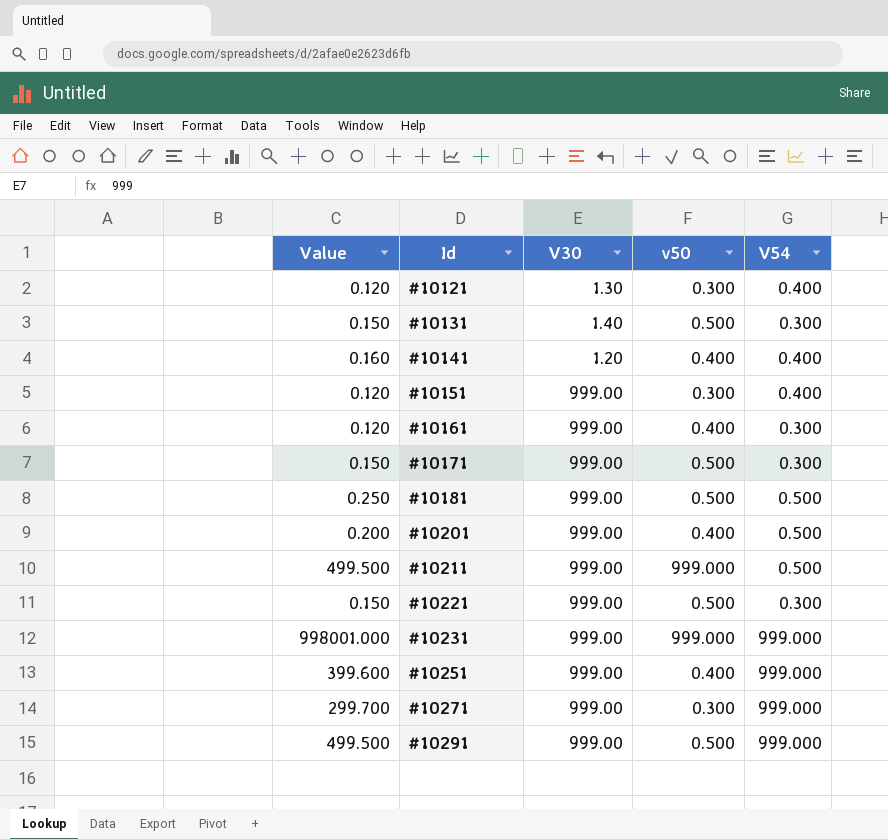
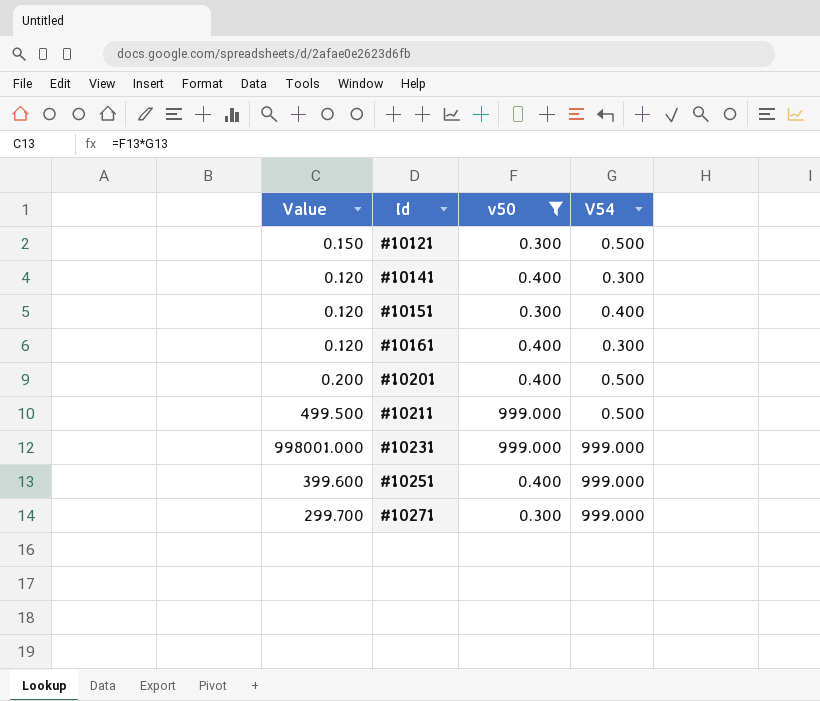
filter: none -> v50 != 0.500
column V30 | position: 3 -> none
#10121 | Value: 0.120 -> 0.150
#10121 | V54: 0.400 -> 0.500
#10141 | Value: 0.160 -> 0.120
#10141 | V54: 0.400 -> 0.300

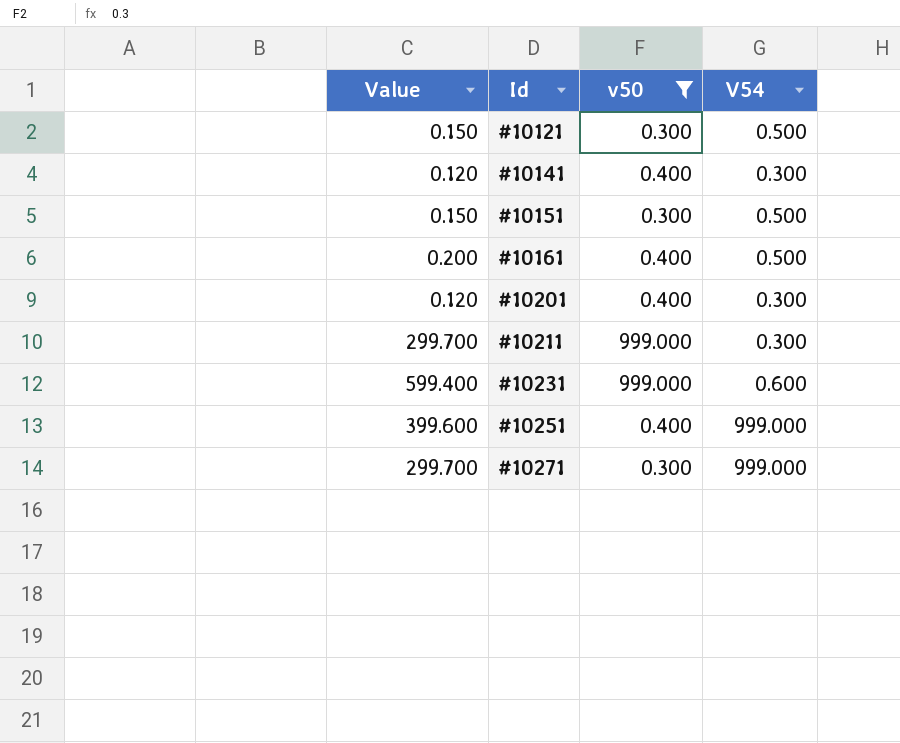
#10151 | Value: 0.120 -> 0.150
#10151 | V54: 0.400 -> 0.500
#10161 | Value: 0.120 -> 0.200
#10161 | V54: 0.300 -> 0.500
#10201 | Value: 0.200 -> 0.120
#10201 | V54: 0.500 -> 0.300
#10211 | Value: 499.500 -> 299.700
#10211 | V54: 0.500 -> 0.300
#10231 | Value: 998001.000 -> 599.400
#10231 | V54: 999.000 -> 0.600

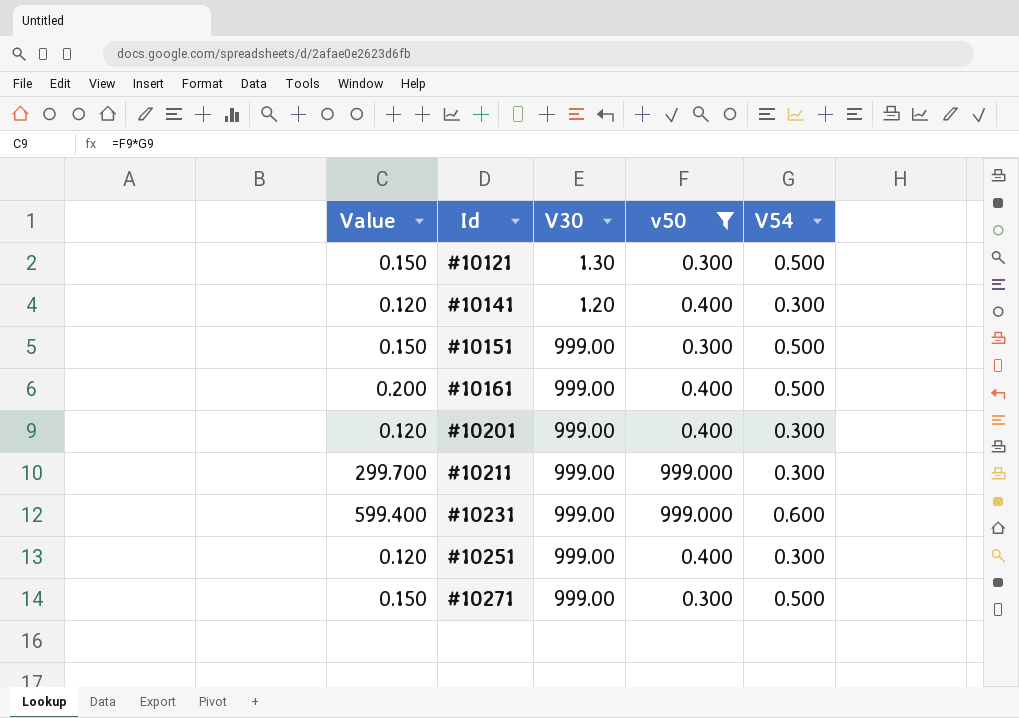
column V30 | position: none -> 3
#10251 | Value: 399.600 -> 0.120
#10251 | V54: 999.000 -> 0.300
#10271 | Value: 299.700 -> 0.150
#10271 | V54: 999.000 -> 0.500

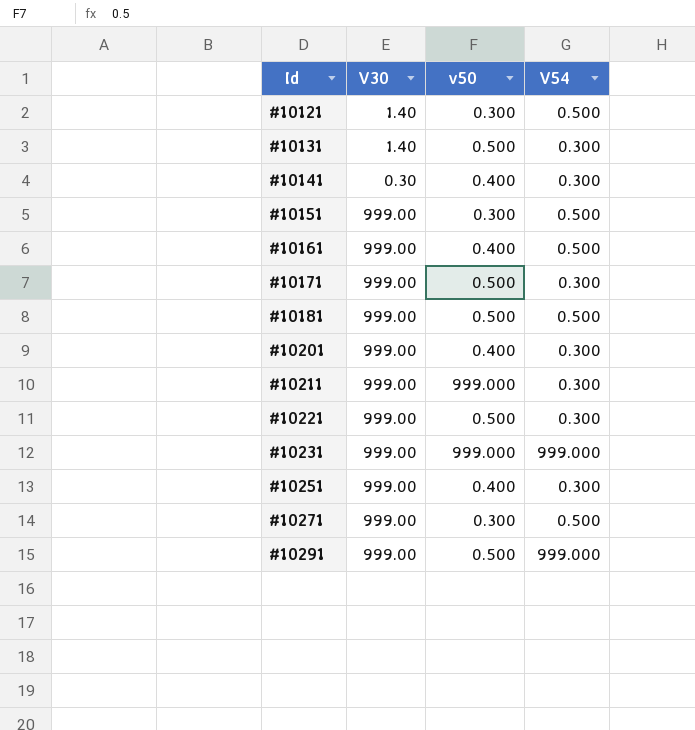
filter: v50 != 0.500 -> none
column Value | formula: [v50] * [V54] -> none
#10121 | V30: 1.30 -> 1.40
#10141 | V30: 1.20 -> 0.30
#10231 | V54: 0.600 -> 999.000

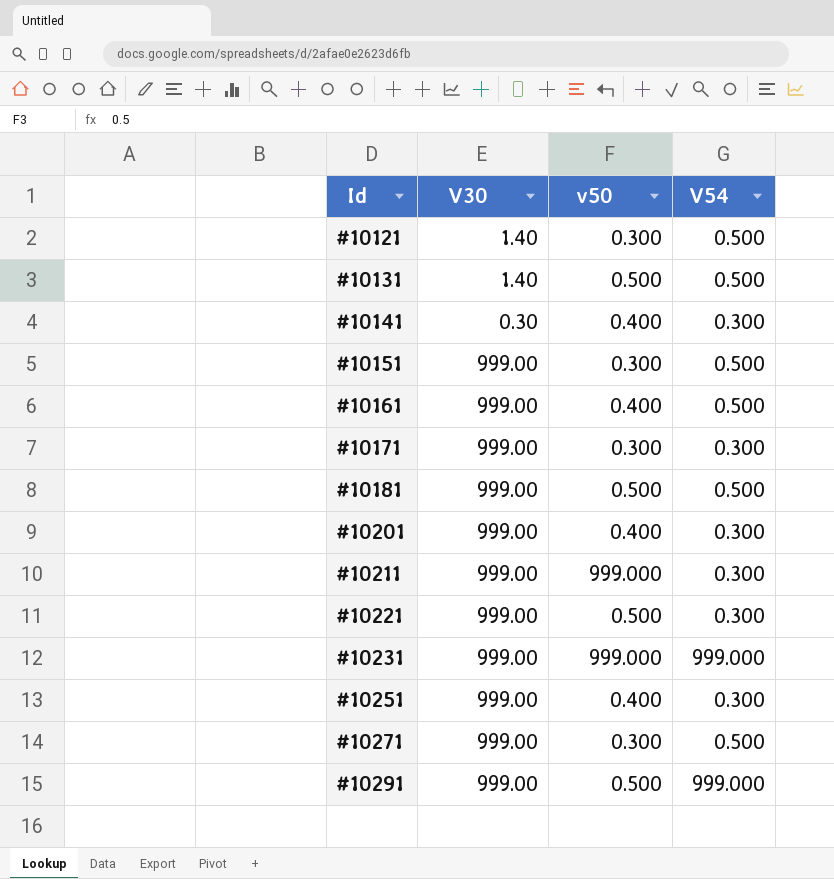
#10131 | V54: 0.300 -> 0.500
#10171 | v50: 0.500 -> 0.300

